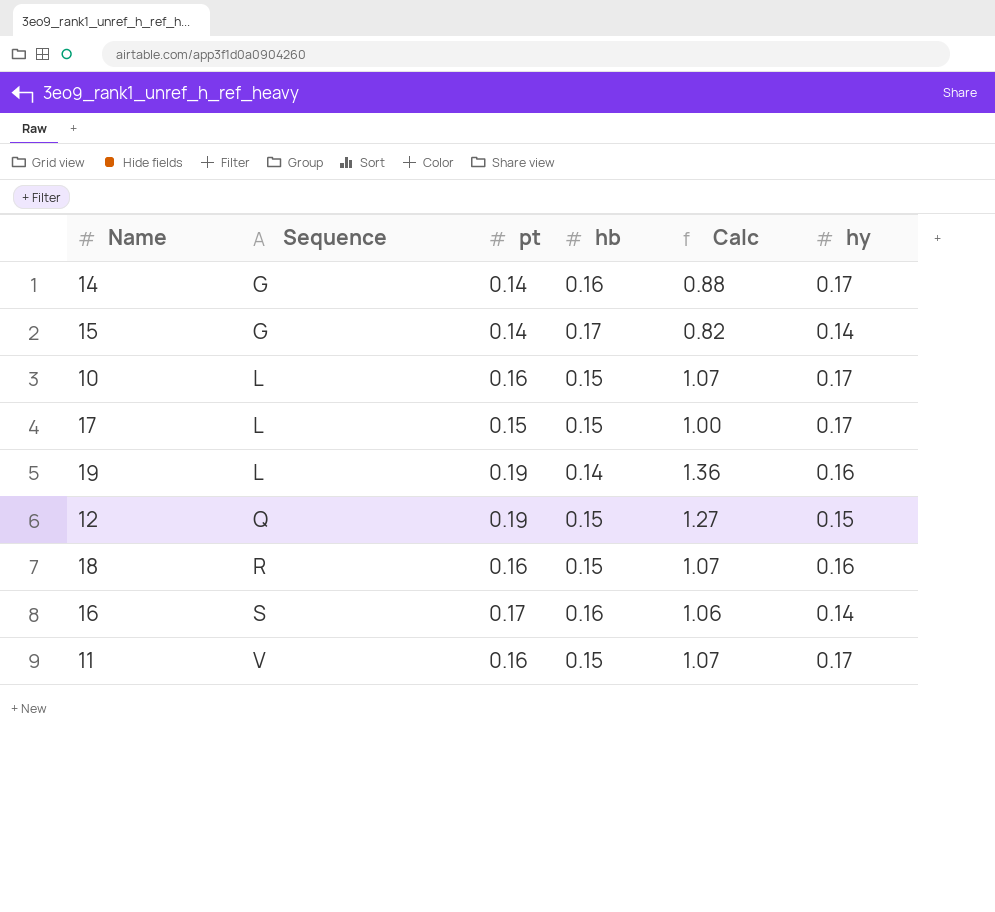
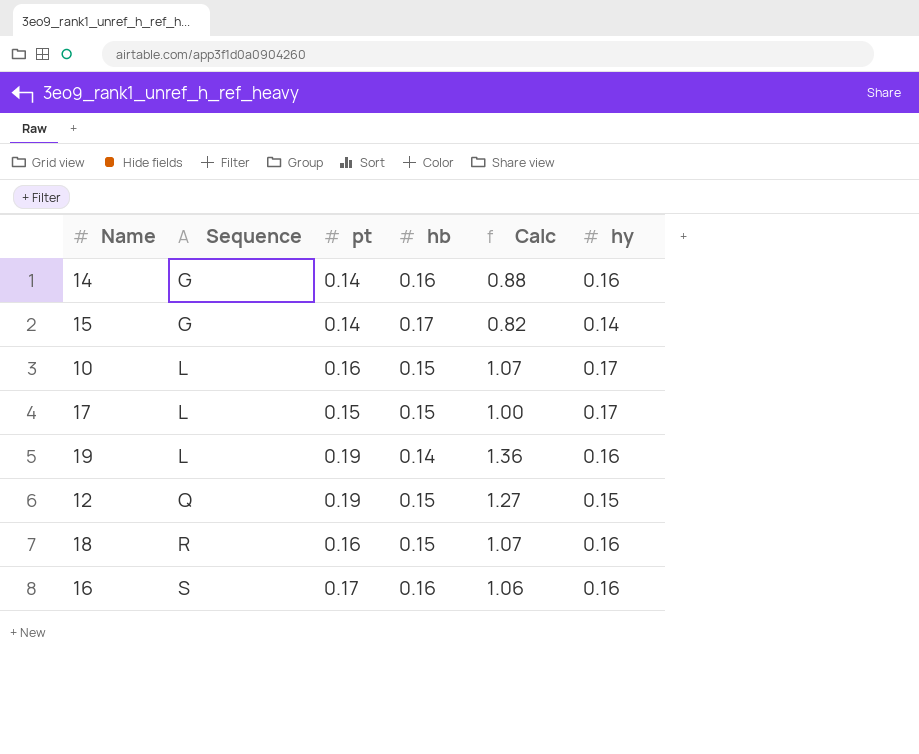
row 11: V | 0.16 | 0.15 | 1.07 | 0.17 -> none
14 | hy: 0.17 -> 0.16
16 | hy: 0.14 -> 0.16

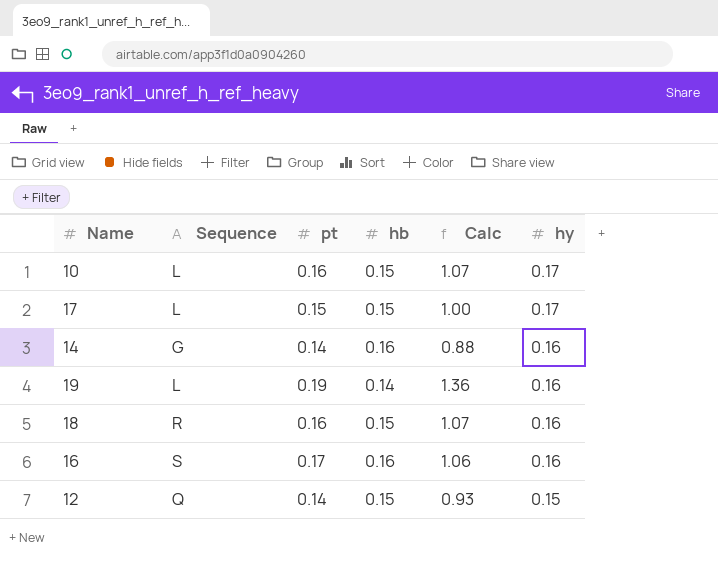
row order: Sequence ascending -> hy descending
row 15: G | 0.14 | 0.17 | 0.82 | 0.14 -> none
12 | pt: 0.19 -> 0.14
12 | Calc: 1.27 -> 0.93

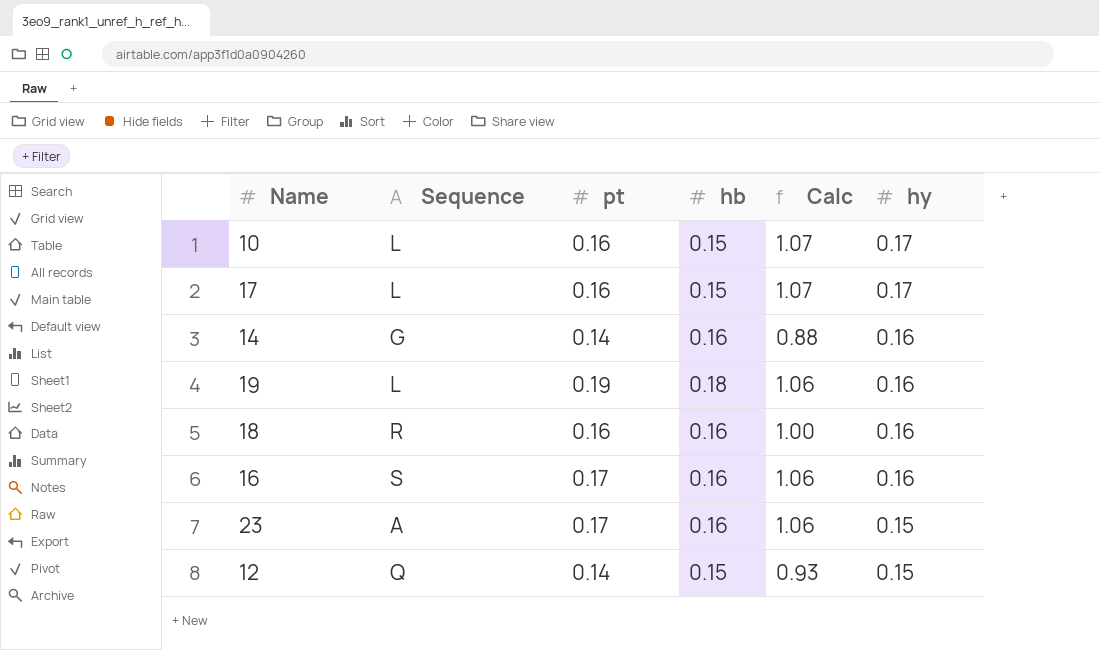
17 | pt: 0.15 -> 0.16
17 | Calc: 1.00 -> 1.07
19 | hb: 0.14 -> 0.18
19 | Calc: 1.36 -> 1.06
18 | hb: 0.15 -> 0.16
18 | Calc: 1.07 -> 1.00
row 23: none -> A | 0.17 | 0.16 | 1.06 | 0.15

